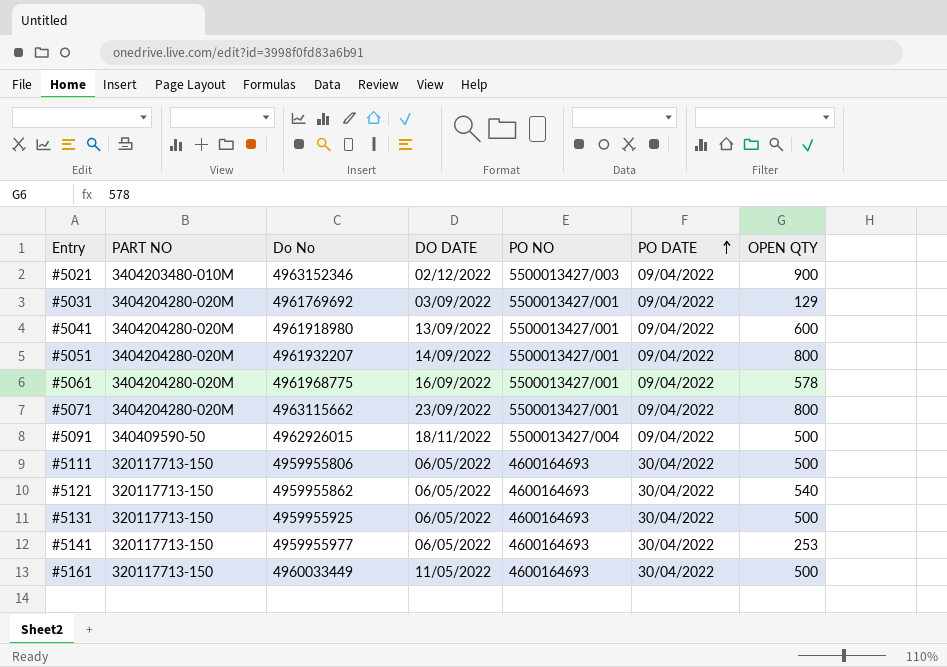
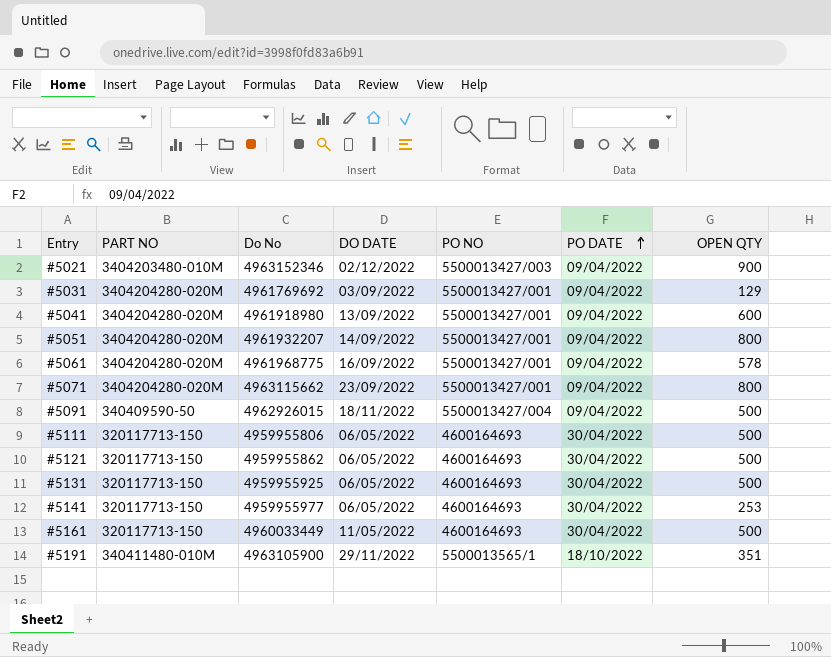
#5121 | OPEN QTY: 540 -> 500
row #5191: none -> 340411480-010M | 4963105900 | 29/11/2022 | 5500013565/1 | 18/10/2022 | 351

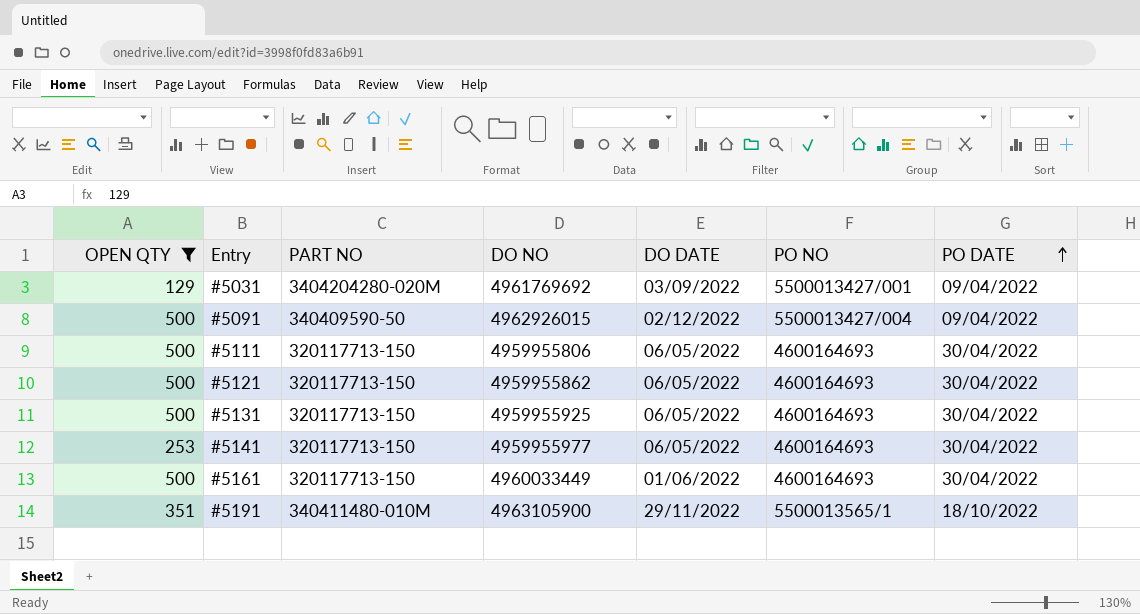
filter: none -> OPEN QTY <= 500
column OPEN QTY | position: 7 -> 1
column name: Do No -> DO NO
#5091 | DO DATE: 18/11/2022 -> 02/12/2022
#5161 | DO DATE: 11/05/2022 -> 01/06/2022

